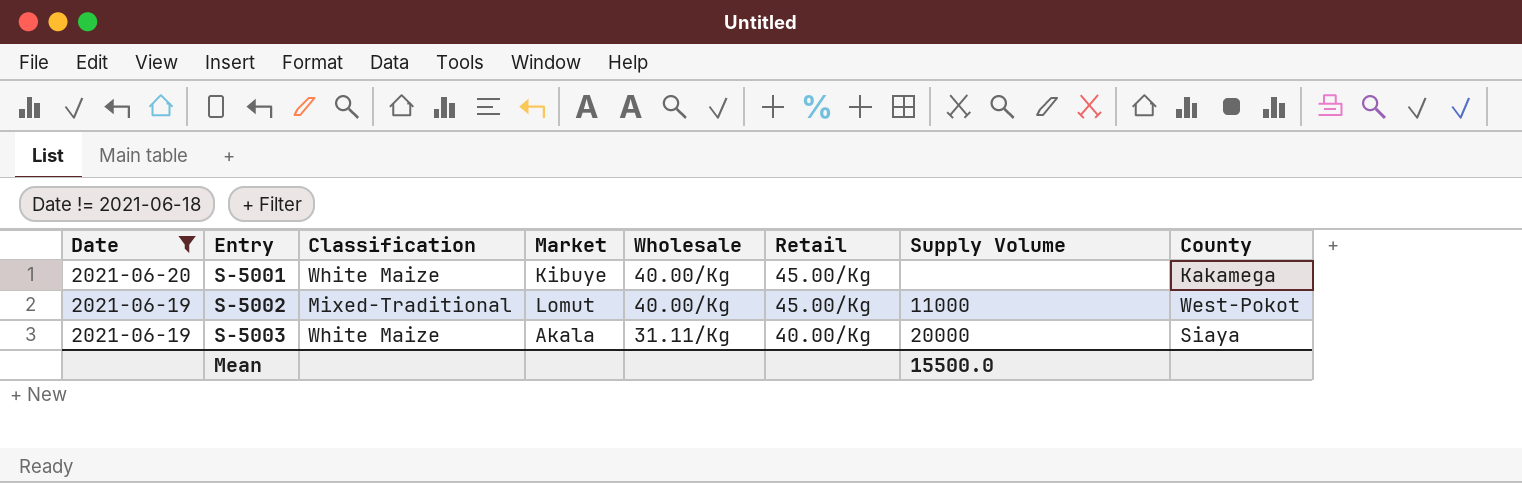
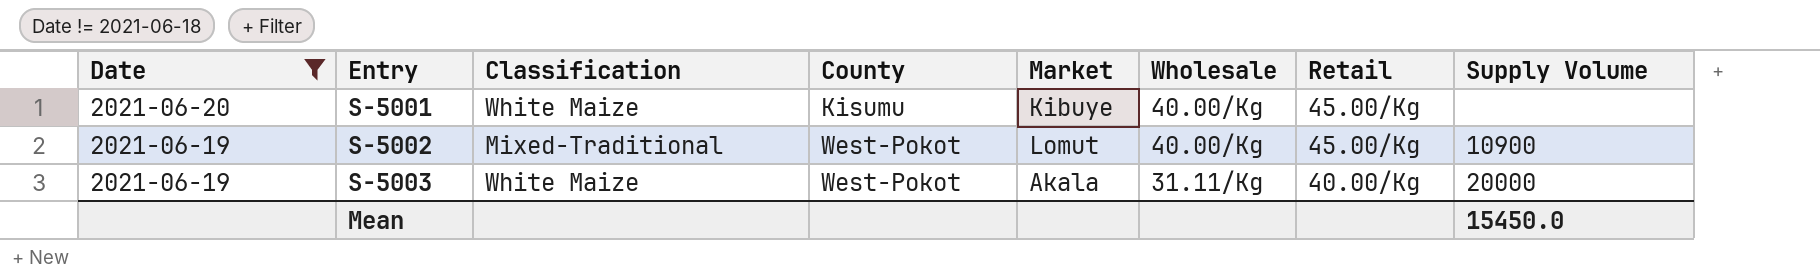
column County | position: 8 -> 4
S-5001 | County: Kakamega -> Kisumu
S-5002 | Supply Volume: 11000 -> 10900
S-5003 | County: Siaya -> West-Pokot
Mean | Supply Volume: 15500.0 -> 15450.0

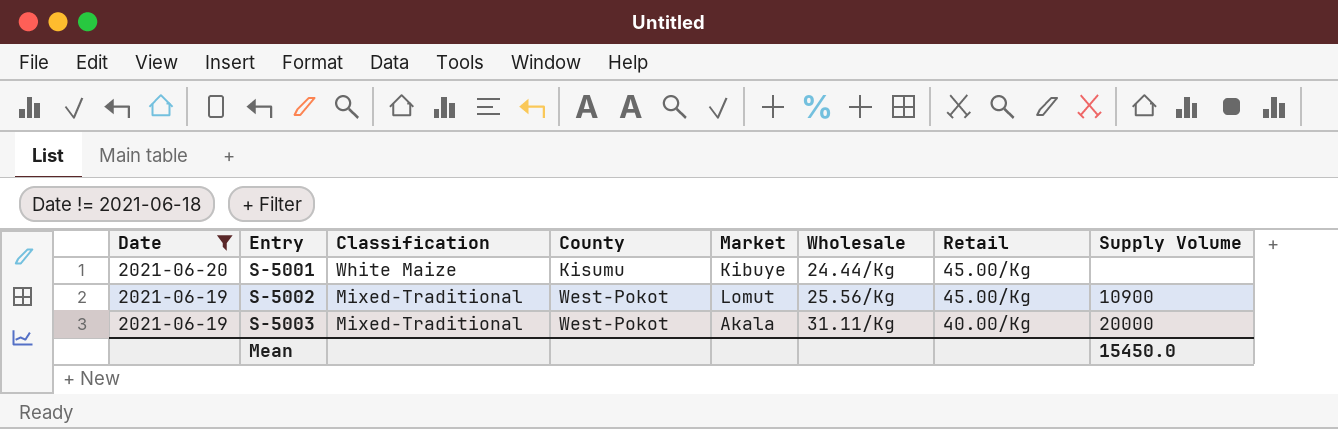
S-5001 | Wholesale: 40.00/Kg -> 24.44/Kg
S-5002 | Wholesale: 40.00/Kg -> 25.56/Kg
S-5003 | Classification: White Maize -> Mixed-Traditional

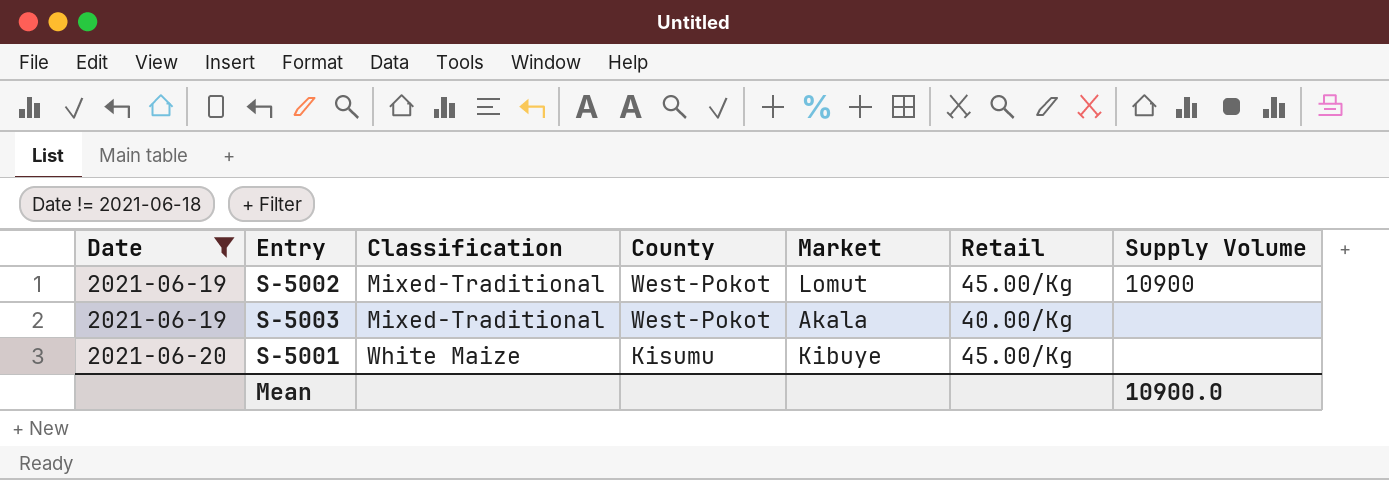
row order: Date descending -> Date ascending
column Wholesale | position: 6 -> none
S-5003 | Supply Volume: 20000 -> none
Mean | Supply Volume: 15450.0 -> 10900.0

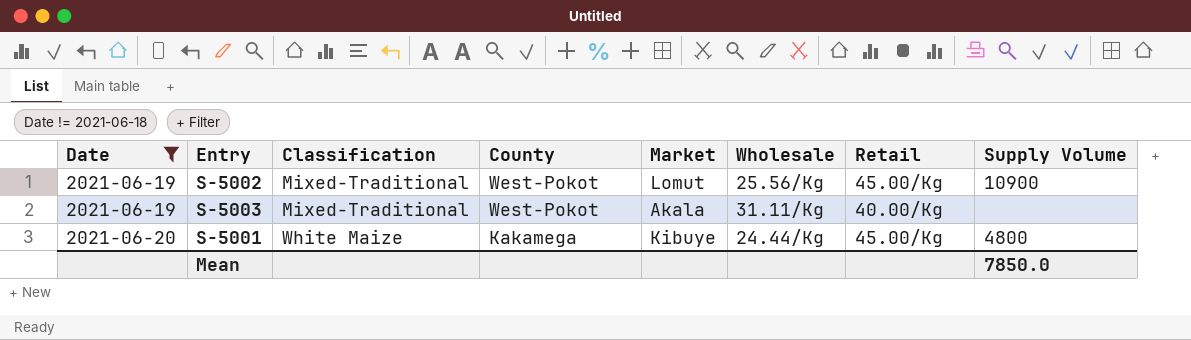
column Wholesale | position: none -> 6
S-5001 | County: Kisumu -> Kakamega
S-5001 | Supply Volume: none -> 4800
Mean | Supply Volume: 10900.0 -> 7850.0

